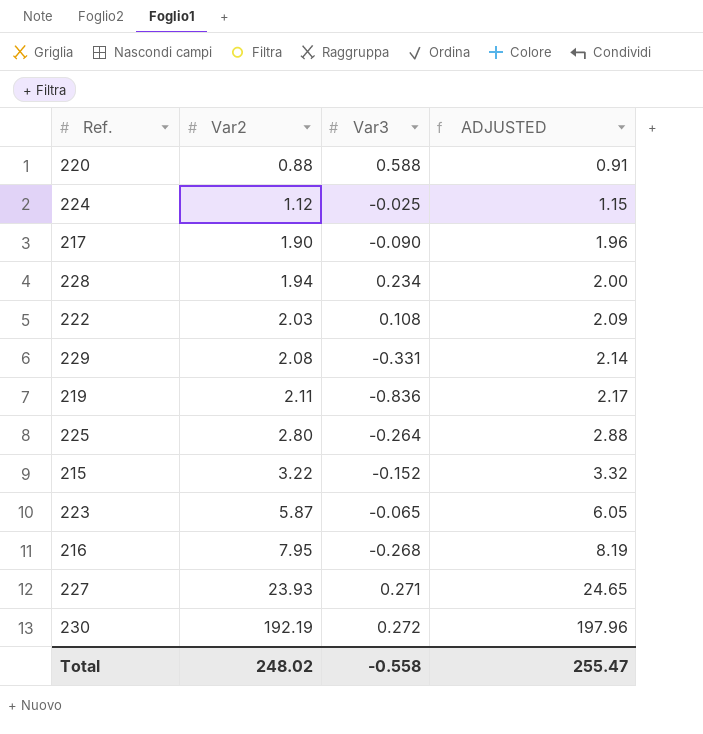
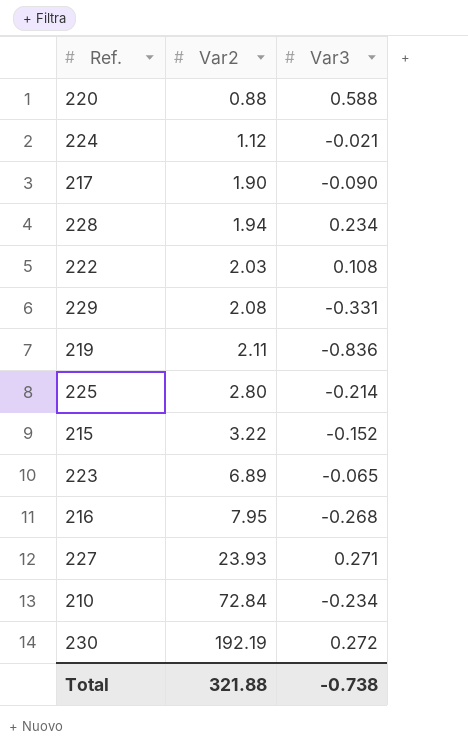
column ADJUSTED | formula: [Var2] * 1.03 -> none
224 | Var3: -0.025 -> -0.021
225 | Var3: -0.264 -> -0.214
223 | Var2: 5.87 -> 6.89
row 210: none -> 72.84 | -0.234
Total | Var2: 248.02 -> 321.88
Total | Var3: -0.558 -> -0.738

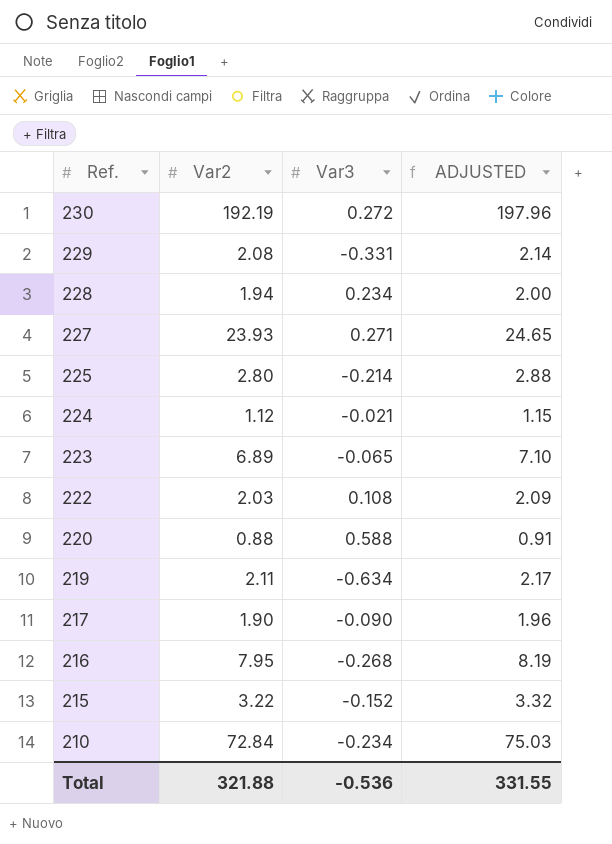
row order: Var2 ascending -> Ref. descending
column ADJUSTED | formula: none -> [Var2] * 1.03
219 | Var3: -0.836 -> -0.634
Total | Var3: -0.738 -> -0.536

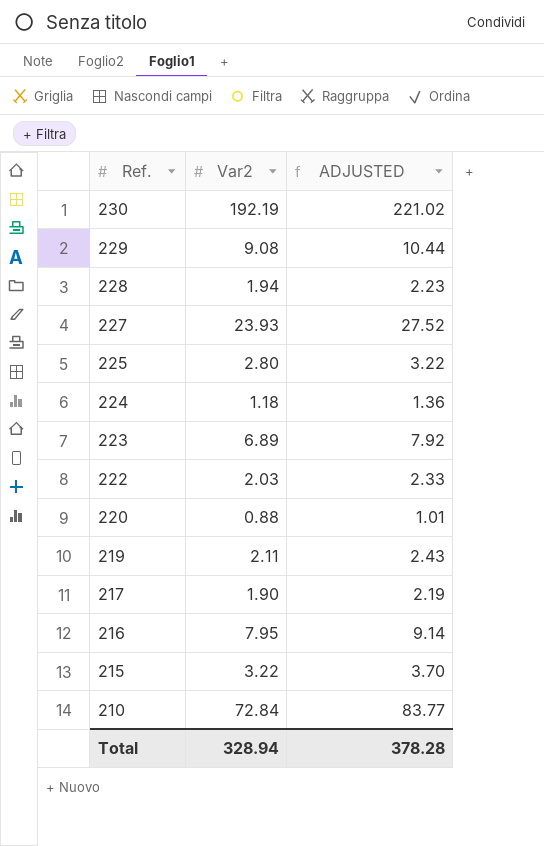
column Var3 | position: 3 -> none
column ADJUSTED | formula: [Var2] * 1.03 -> [Var2] * 1.15
229 | Var2: 2.08 -> 9.08
224 | Var2: 1.12 -> 1.18
Total | Var2: 321.88 -> 328.94
Total | ADJUSTED: 331.55 -> 378.28

